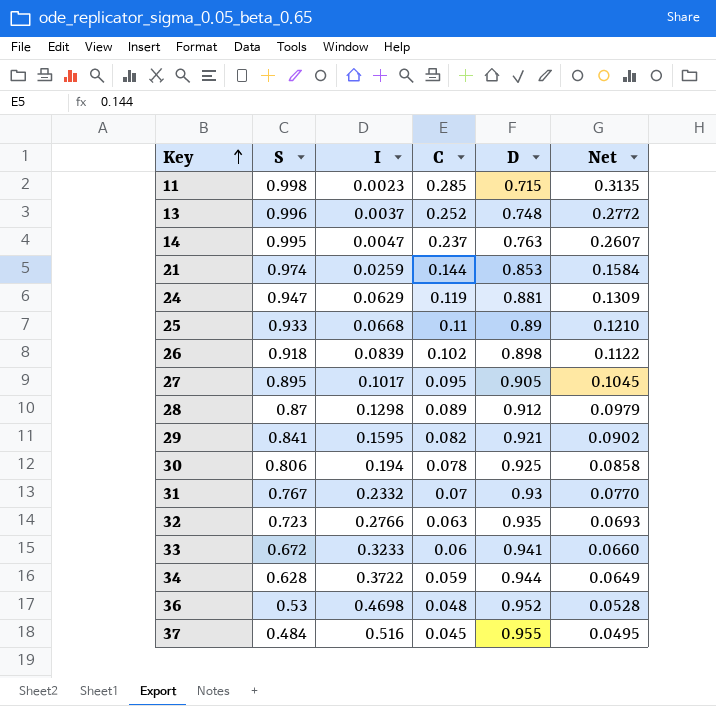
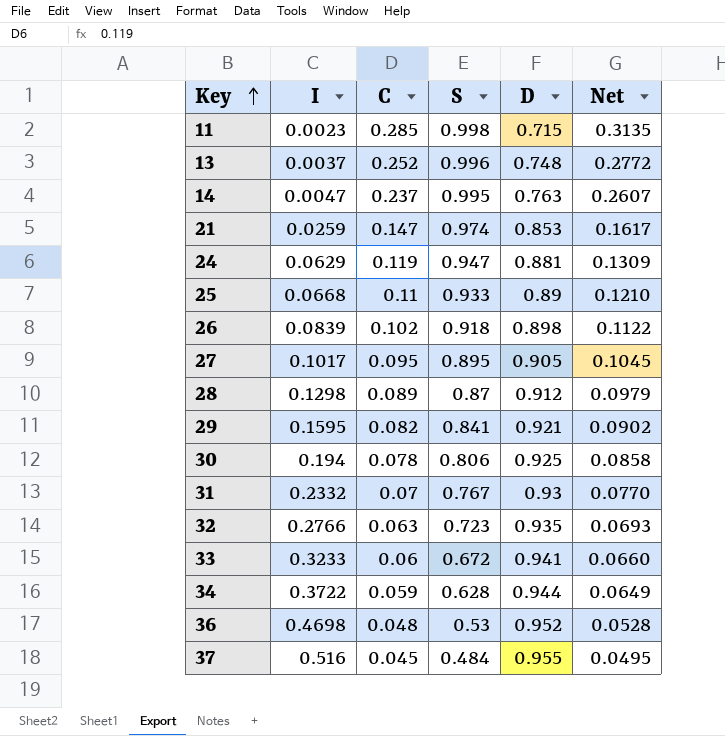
column S | position: 2 -> 4
21 | C: 0.144 -> 0.147
21 | Net: 0.1584 -> 0.1617

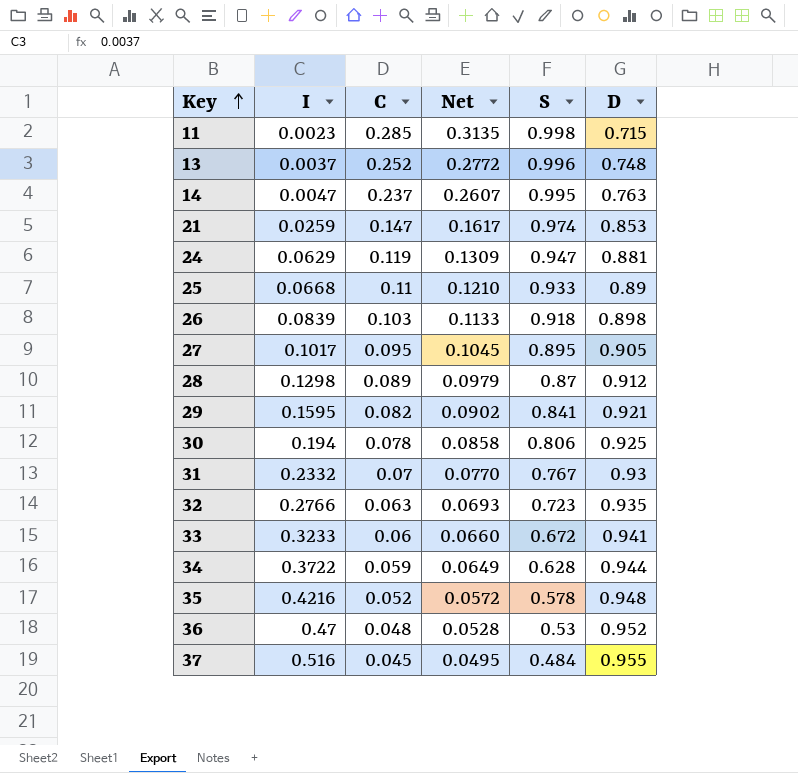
column Net | position: 6 -> 4
26 | C: 0.102 -> 0.103
26 | Net: 0.1122 -> 0.1133
row 35: none -> 0.4216 | 0.052 | 0.0572 | 0.578 | 0.948
36 | I: 0.4698 -> 0.47

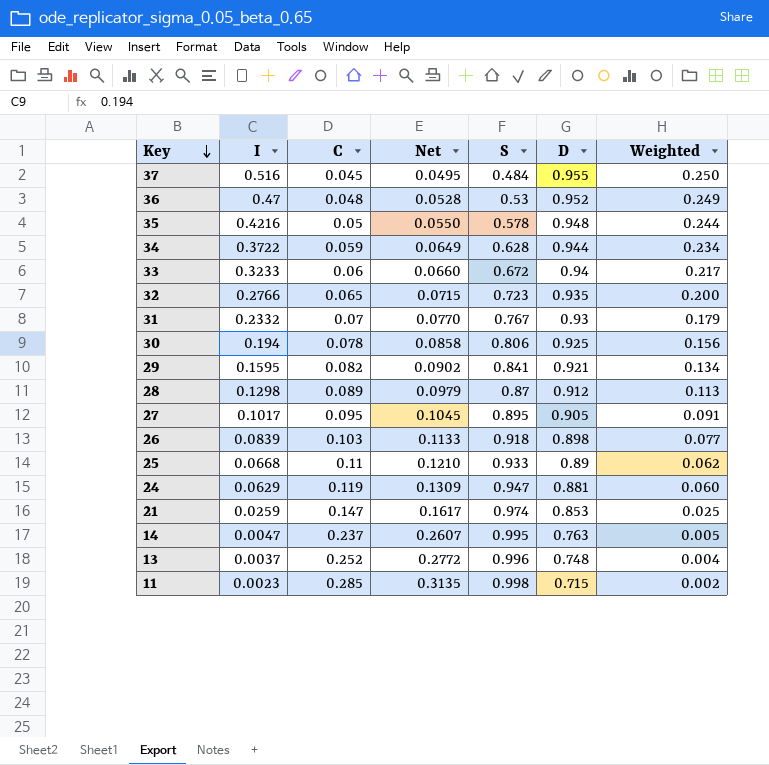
row order: Key ascending -> Key descending
column Weighted | formula: none -> [I] * [S]
35 | C: 0.052 -> 0.05
35 | Net: 0.0572 -> 0.0550
33 | D: 0.941 -> 0.94
32 | C: 0.063 -> 0.065
32 | Net: 0.0693 -> 0.0715

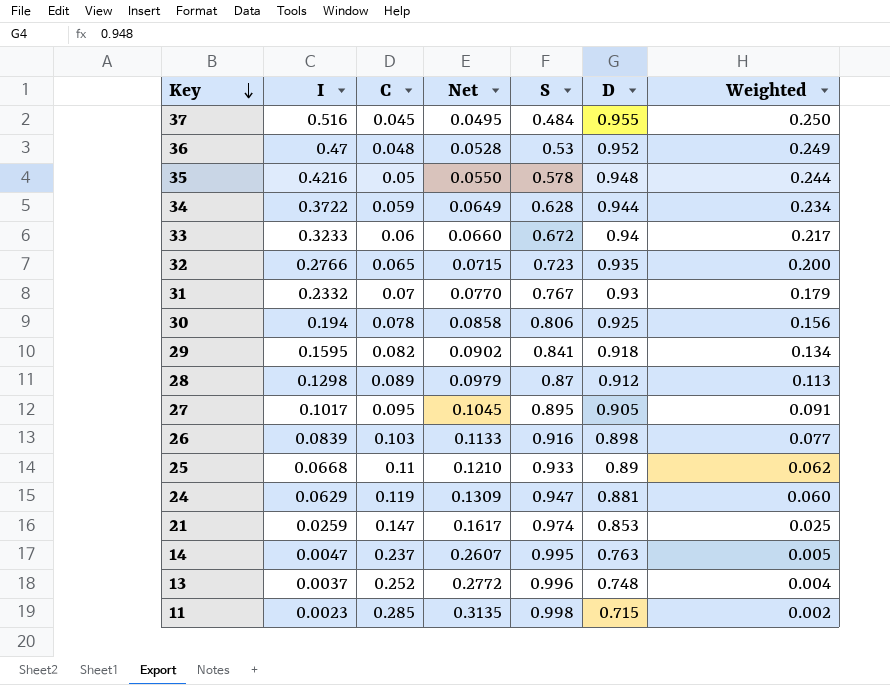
29 | D: 0.921 -> 0.918
26 | S: 0.918 -> 0.916

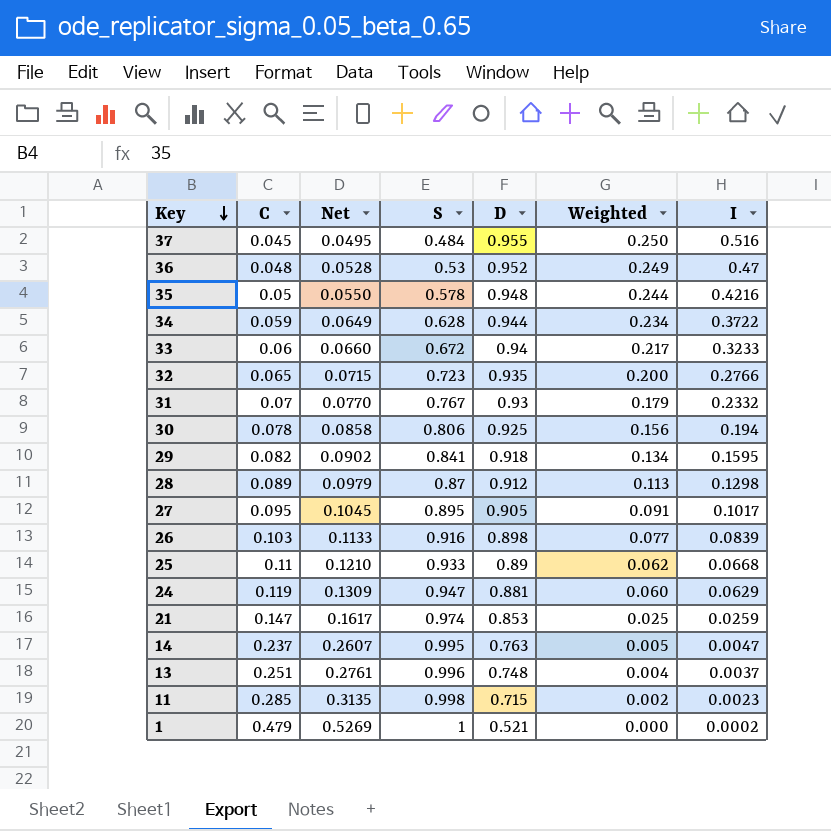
column I | position: 2 -> 7
13 | C: 0.252 -> 0.251
13 | Net: 0.2772 -> 0.2761
row 1: none -> 0.479 | 0.5269 | 1 | 0.521 | 0.000 | 0.0002

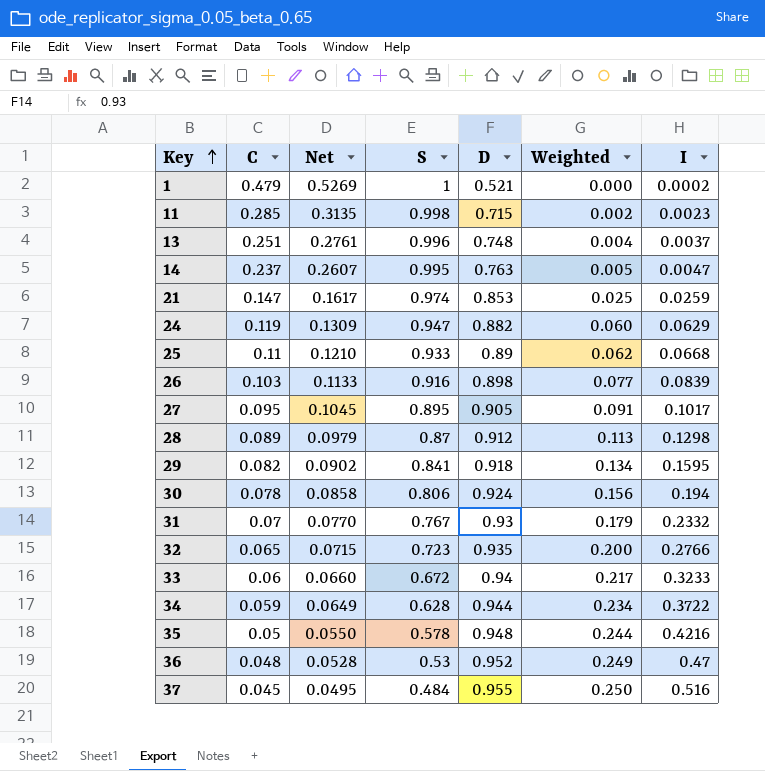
row order: Key descending -> Key ascending
24 | D: 0.881 -> 0.882
30 | D: 0.925 -> 0.924

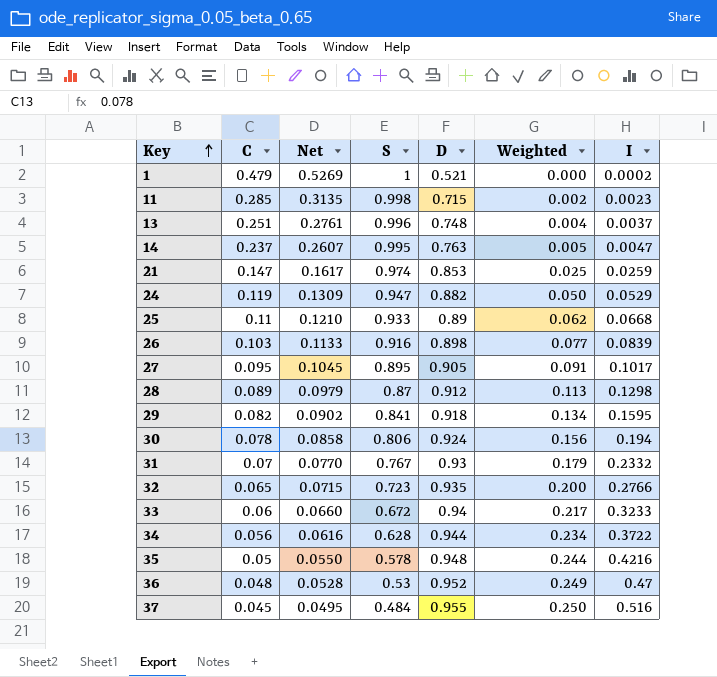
24 | Weighted: 0.060 -> 0.050
24 | I: 0.0629 -> 0.0529
34 | C: 0.059 -> 0.056
34 | Net: 0.0649 -> 0.0616

